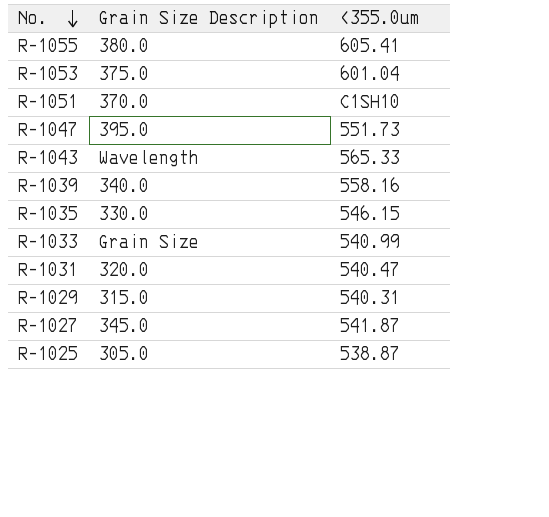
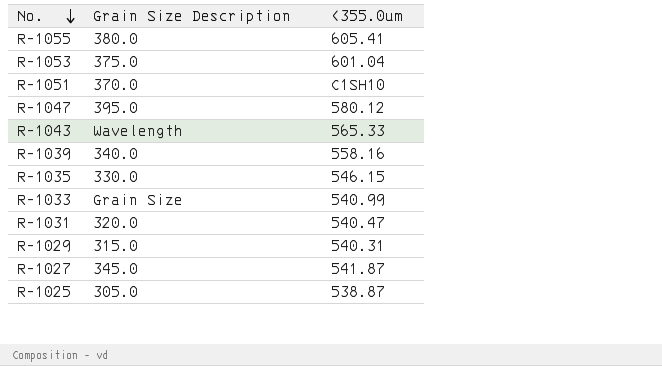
R-1047 | <355.0um: 551.73 -> 580.12

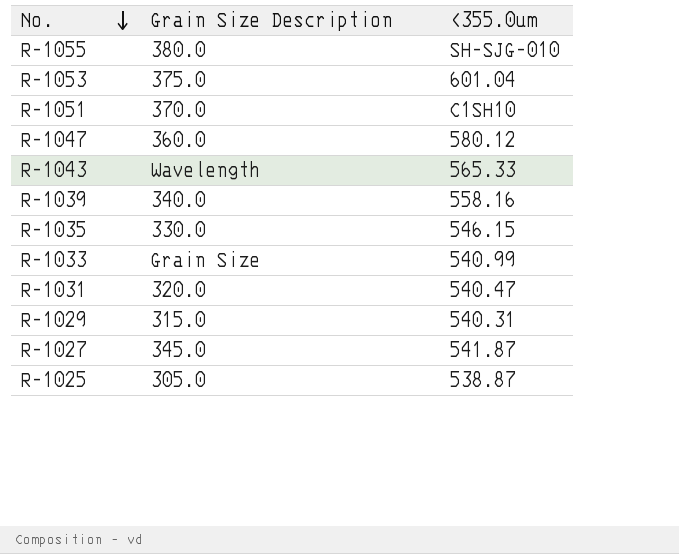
R-1055 | <355.0um: 605.41 -> SH-SJG-010
R-1047 | Grain Size Description: 395.0 -> 360.0

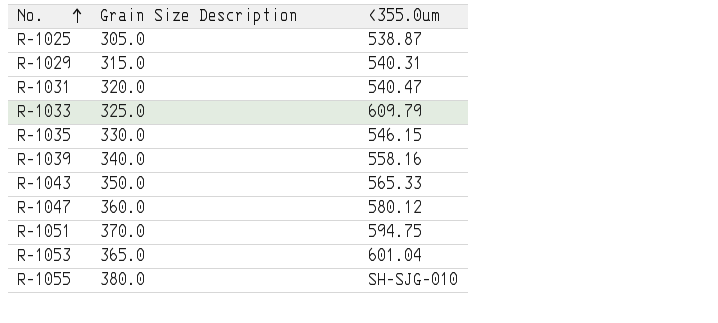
row order: No. descending -> No. ascending
row R-1027: 345.0 | 541.87 -> none
R-1033 | Grain Size Description: Grain Size -> 325.0
R-1033 | <355.0um: 540.99 -> 609.79
R-1043 | Grain Size Description: Wavelength -> 350.0
R-1051 | <355.0um: C1SH10 -> 594.75
R-1053 | Grain Size Description: 375.0 -> 365.0

